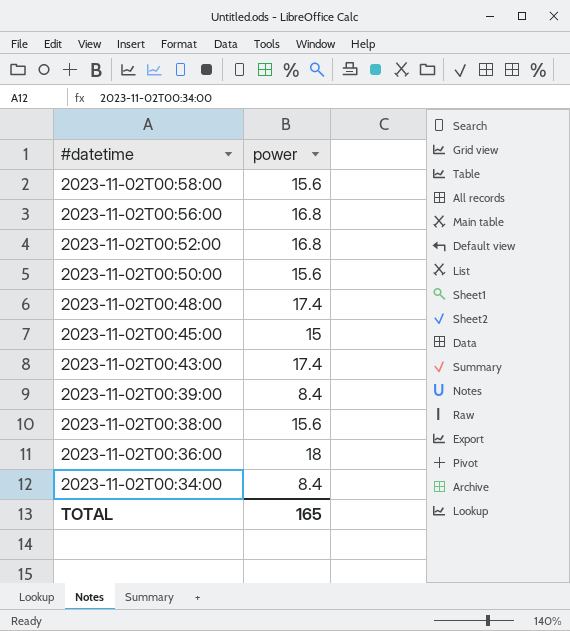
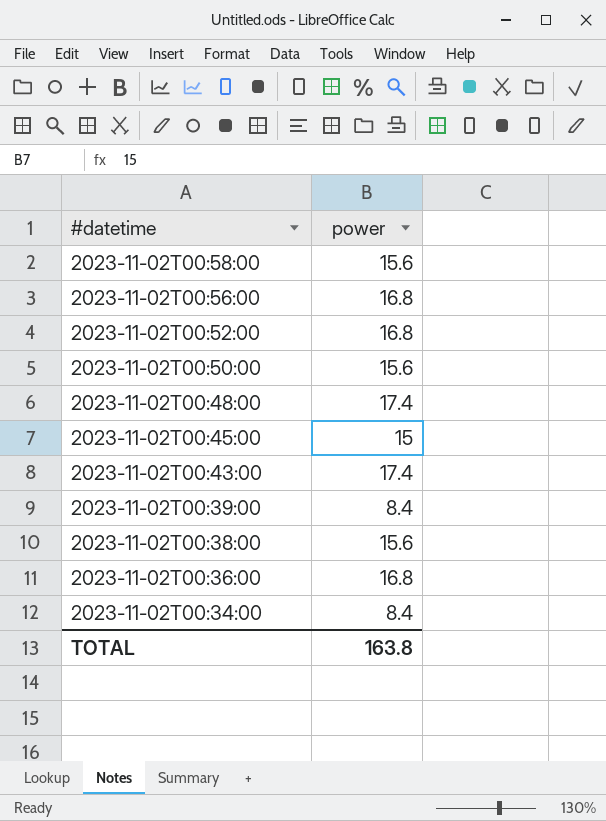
2023-11-02T00:36:00 | power: 18 -> 16.8
TOTAL | power: 165 -> 163.8

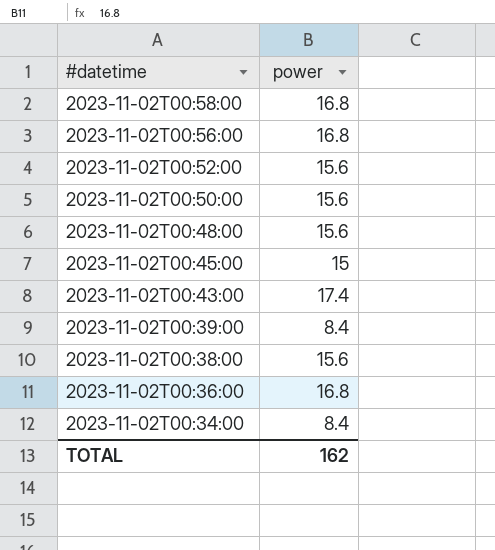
2023-11-02T00:58:00 | power: 15.6 -> 16.8
2023-11-02T00:52:00 | power: 16.8 -> 15.6
2023-11-02T00:48:00 | power: 17.4 -> 15.6
TOTAL | power: 163.8 -> 162

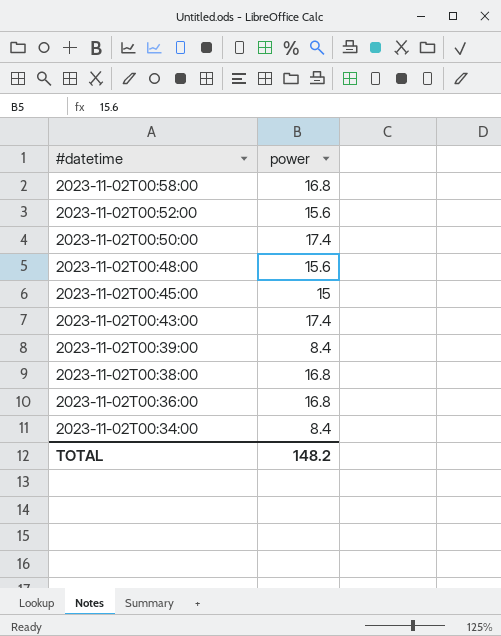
row 2023-11-02T00:56:00: 16.8 -> none
2023-11-02T00:50:00 | power: 15.6 -> 17.4
2023-11-02T00:38:00 | power: 15.6 -> 16.8
TOTAL | power: 162 -> 148.2

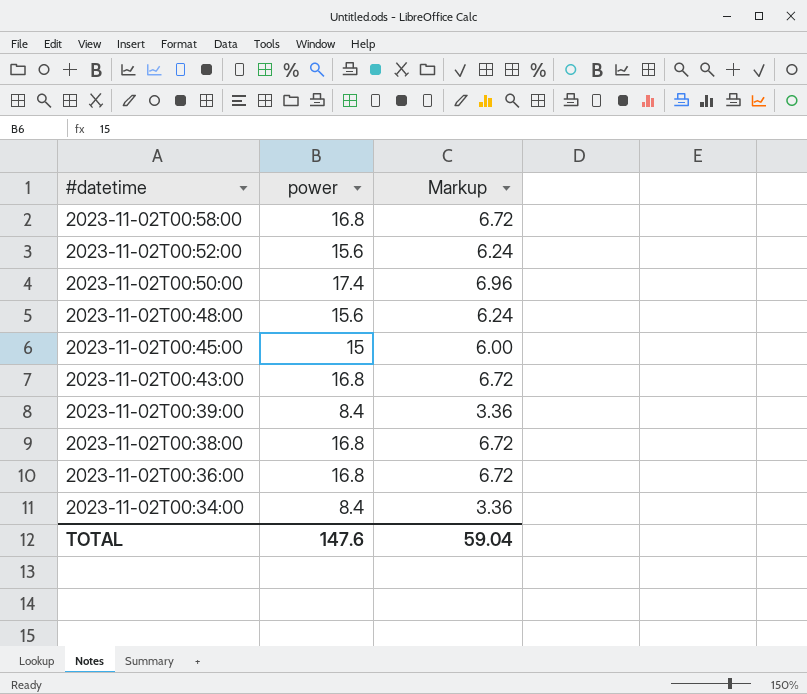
column Markup | formula: none -> [power] * 0.4
2023-11-02T00:43:00 | power: 17.4 -> 16.8
TOTAL | power: 148.2 -> 147.6

